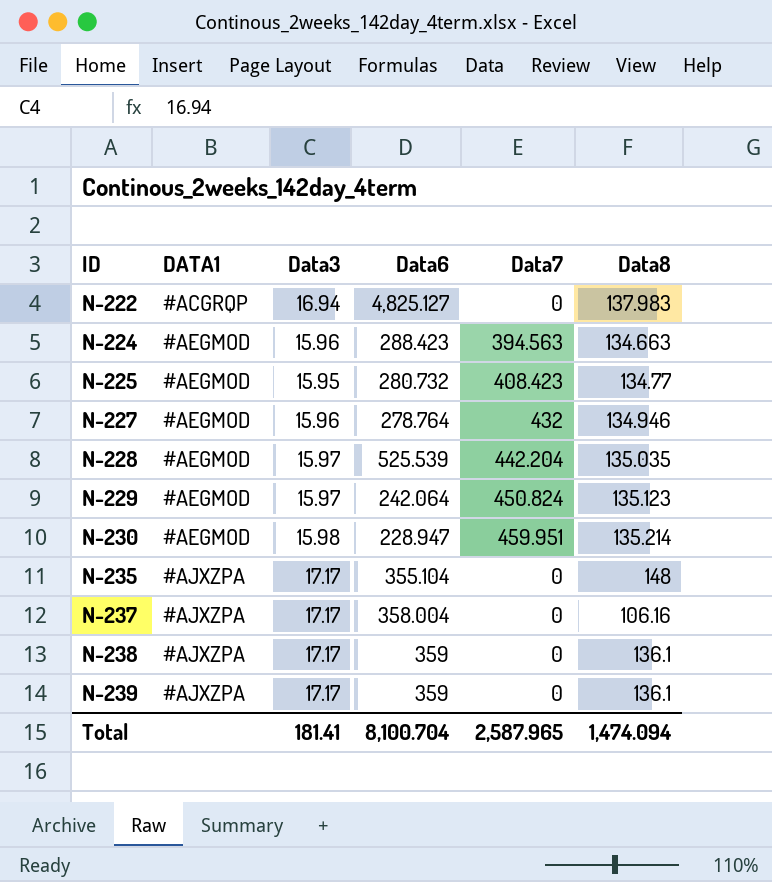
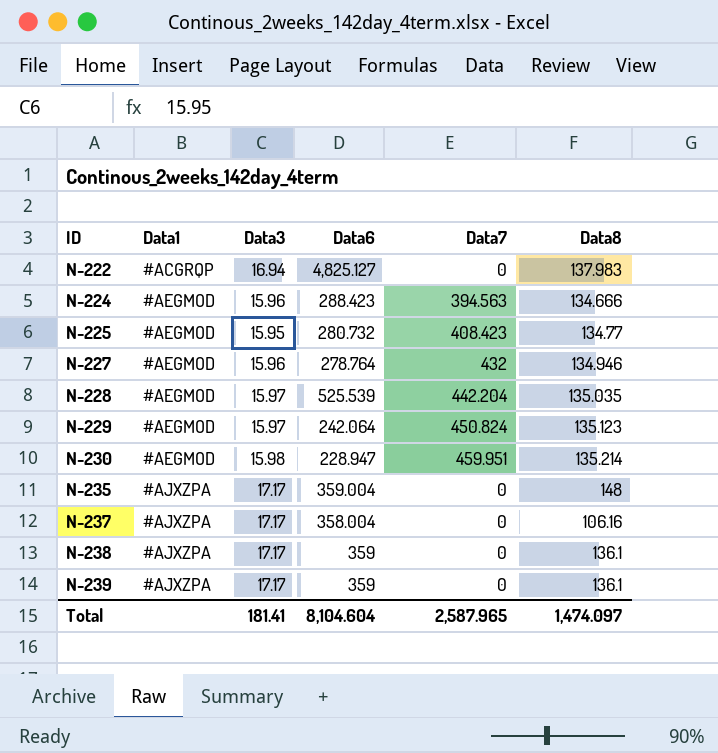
column name: DATA1 -> Data1
N-224 | Data8: 134.663 -> 134.666
N-235 | Data6: 355.104 -> 359.004
Total | Data6: 8,100.704 -> 8,104.604
Total | Data8: 1,474.094 -> 1,474.097

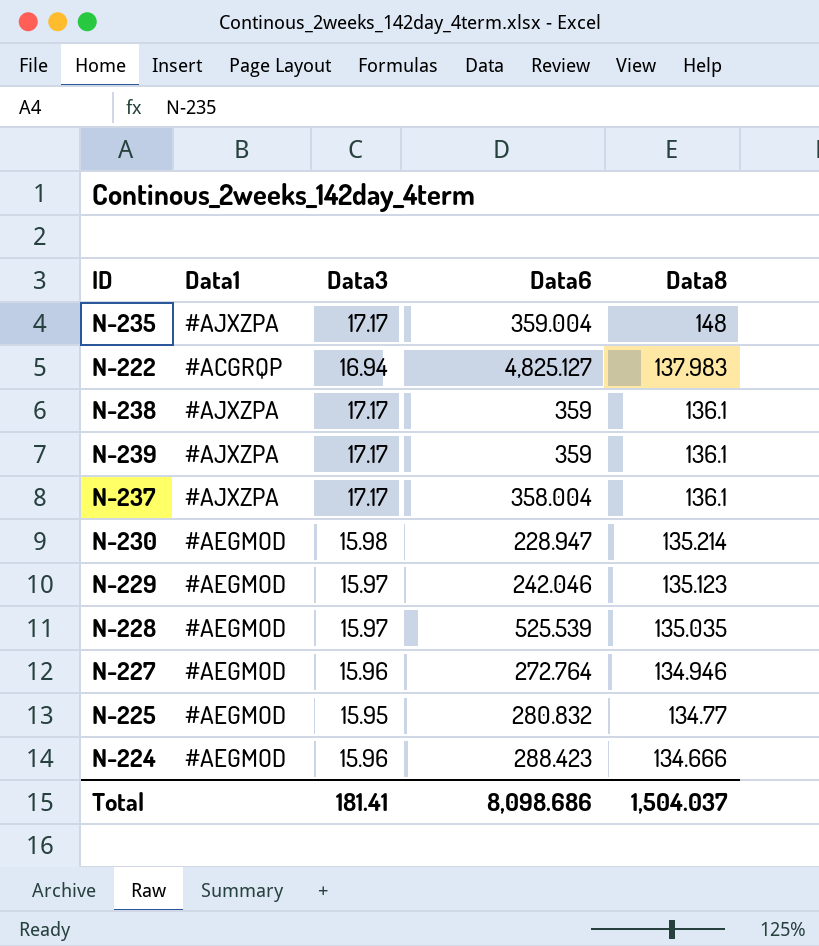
row order: ID ascending -> Data8 descending
column Data7 | position: 5 -> none
N-237 | Data8: 106.16 -> 136.1
N-229 | Data6: 242.064 -> 242.046
N-227 | Data6: 278.764 -> 272.764
N-225 | Data6: 280.732 -> 280.832
Total | Data6: 8,104.604 -> 8,098.686
Total | Data8: 1,474.097 -> 1,504.037

